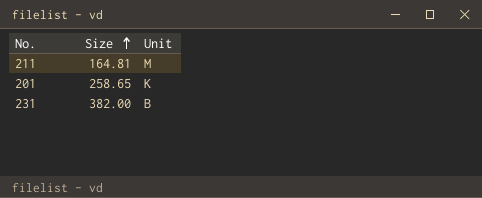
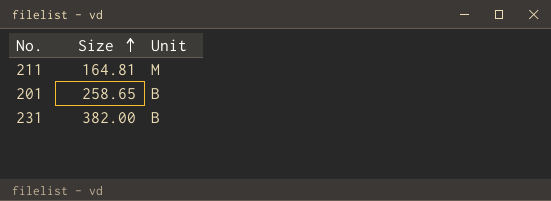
201 | Unit: K -> B

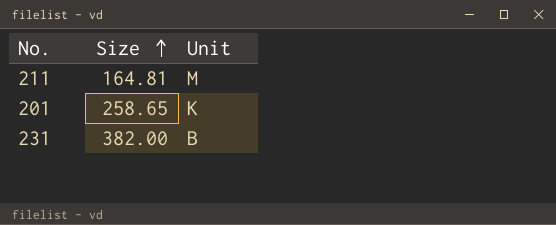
201 | Unit: B -> K

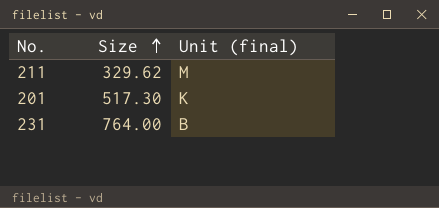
column name: Unit -> Unit (final)
211 | Size: 164.81 -> 329.62
201 | Size: 258.65 -> 517.30
231 | Size: 382.00 -> 764.00

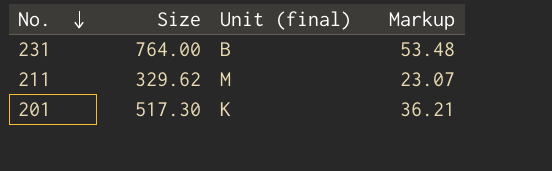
row order: Size ascending -> No. descending
column Markup | formula: none -> [Size] * 0.07

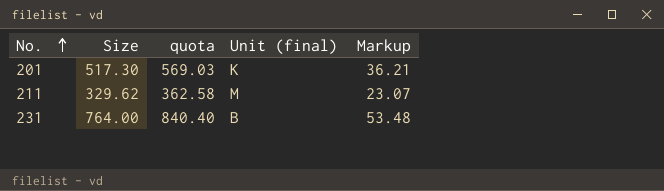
row order: No. descending -> No. ascending
column quota | formula: none -> [Size] * 1.1

